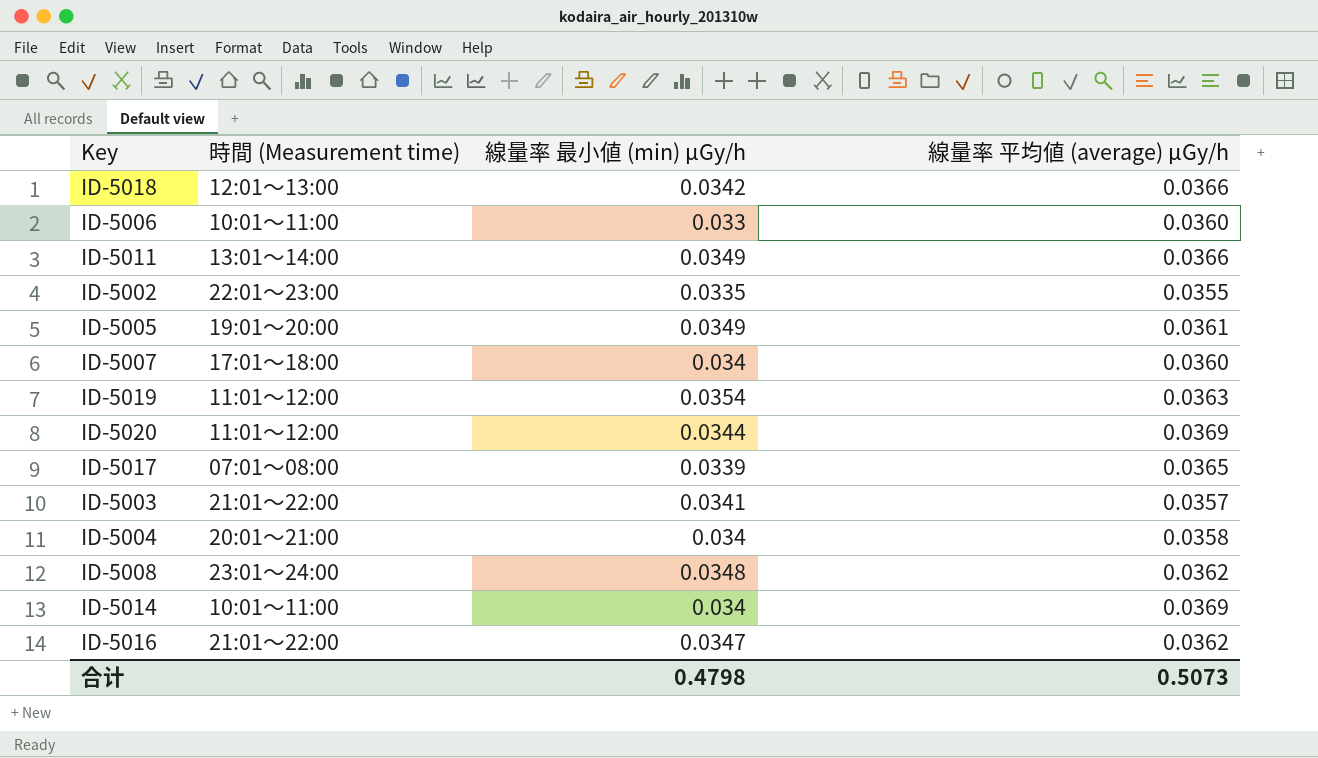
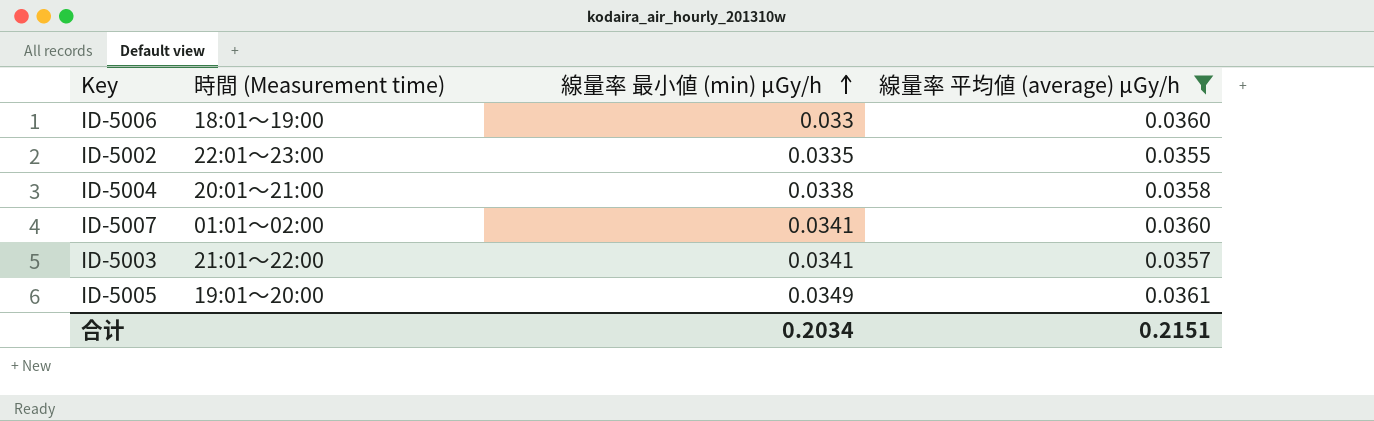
filter: none -> 線量率 平均値 (average) μGy/h <= 0.0361
row order: none -> 線量率 最小値 (min) μGy/h ascending
ID-5006 | 時間 (Measurement time): 10:01～11:00 -> 18:01～19:00
ID-5004 | 線量率 最小値 (min) μGy/h: 0.034 -> 0.0338
ID-5007 | 時間 (Measurement time): 17:01～18:00 -> 01:01～02:00
ID-5007 | 線量率 最小値 (min) μGy/h: 0.034 -> 0.0341
合计 | 線量率 最小値 (min) μGy/h: 0.4798 -> 0.2034
合计 | 線量率 平均値 (average) μGy/h: 0.5073 -> 0.2151

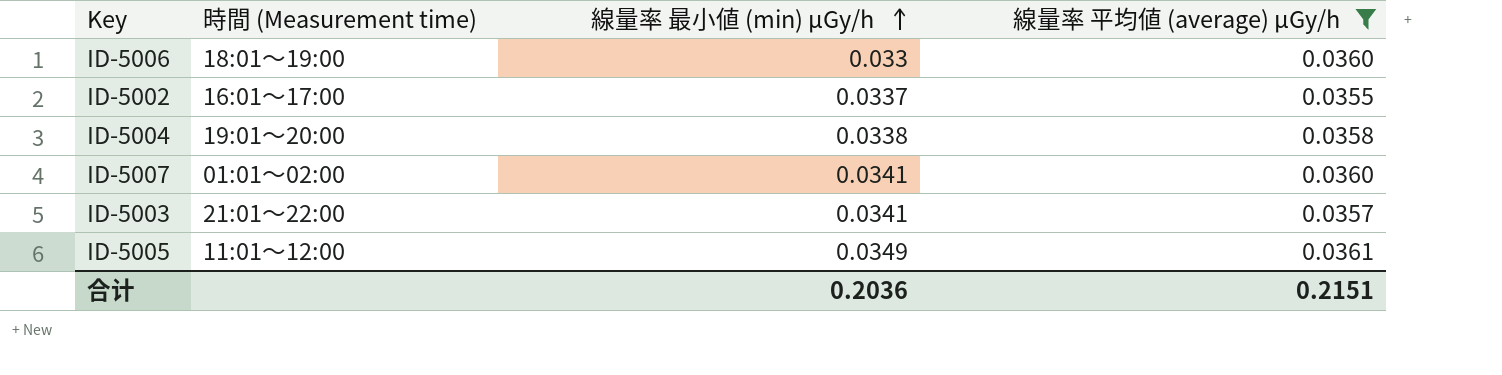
ID-5002 | 時間 (Measurement time): 22:01～23:00 -> 16:01～17:00
ID-5002 | 線量率 最小値 (min) μGy/h: 0.0335 -> 0.0337
ID-5004 | 時間 (Measurement time): 20:01～21:00 -> 19:01～20:00
ID-5005 | 時間 (Measurement time): 19:01～20:00 -> 11:01～12:00
合计 | 線量率 最小値 (min) μGy/h: 0.2034 -> 0.2036

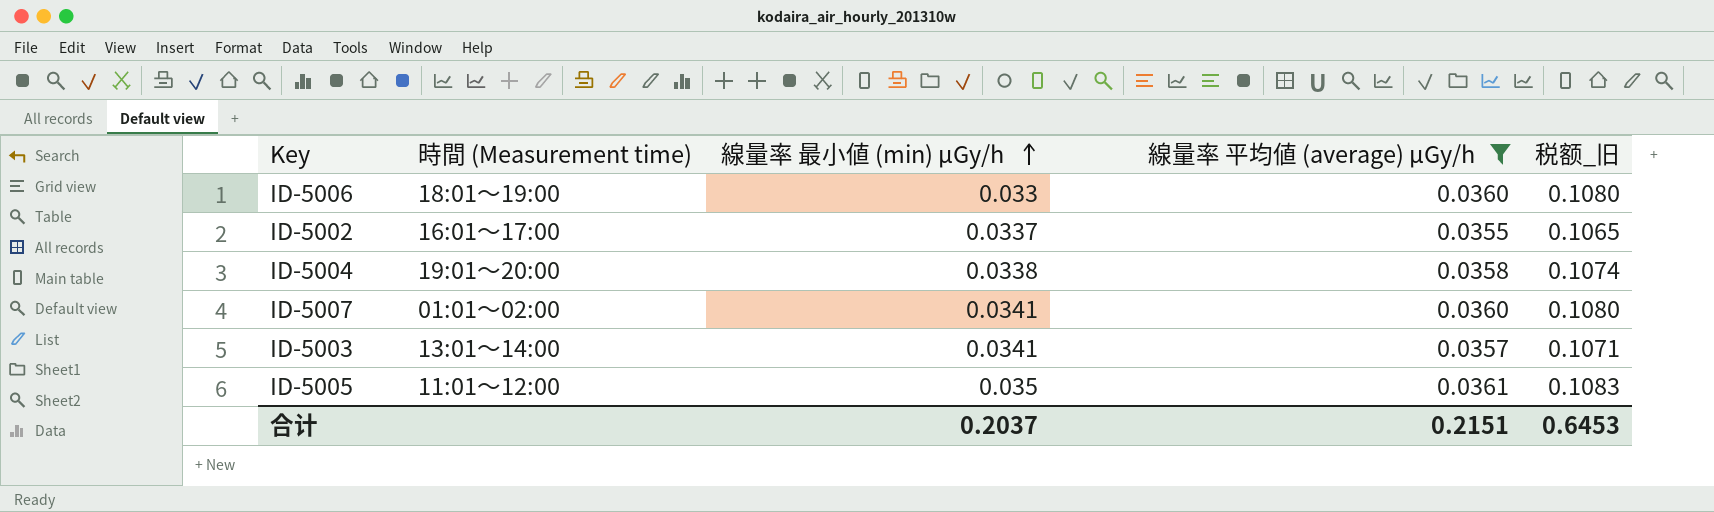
column 税额_旧 | formula: none -> [線量率 平均値 (average) μGy/h] * 3
ID-5003 | 時間 (Measurement time): 21:01～22:00 -> 13:01～14:00
ID-5005 | 線量率 最小値 (min) μGy/h: 0.0349 -> 0.035
合计 | 線量率 最小値 (min) μGy/h: 0.2036 -> 0.2037

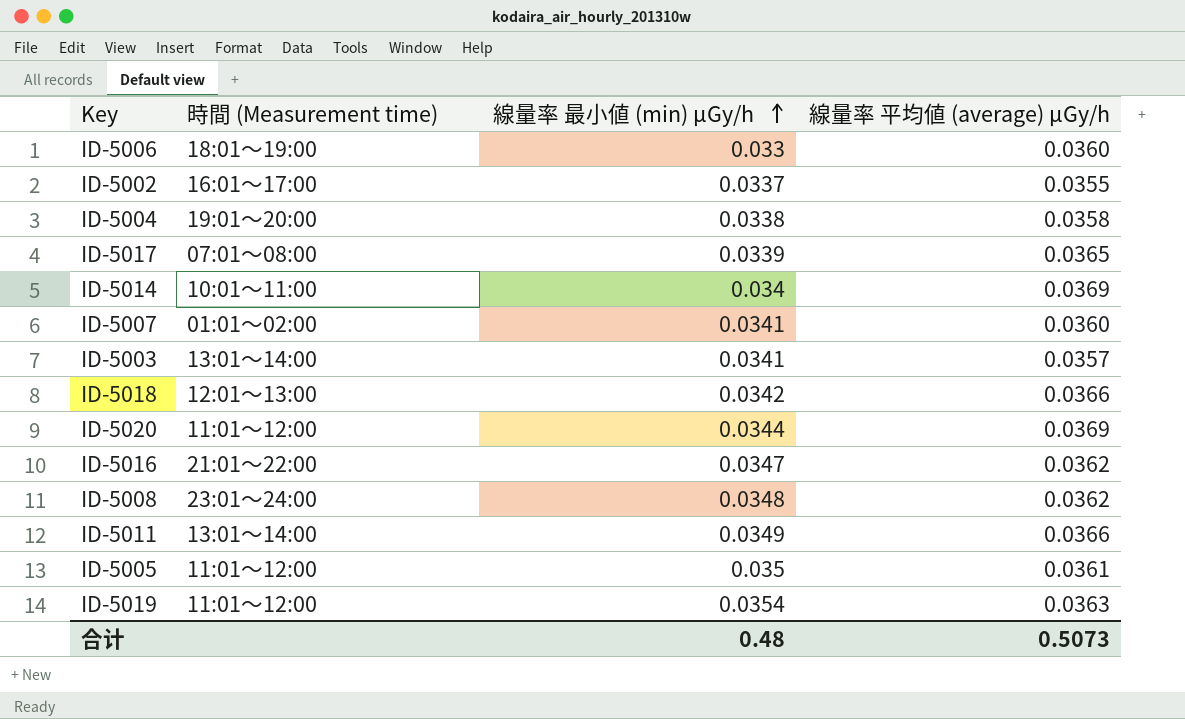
filter: 線量率 平均値 (average) μGy/h <= 0.0361 -> none
column 税额_旧 | formula: [線量率 平均値 (average) μGy/h] * 3 -> none
合计 | 線量率 最小値 (min) μGy/h: 0.2037 -> 0.48
合计 | 線量率 平均値 (average) μGy/h: 0.2151 -> 0.5073

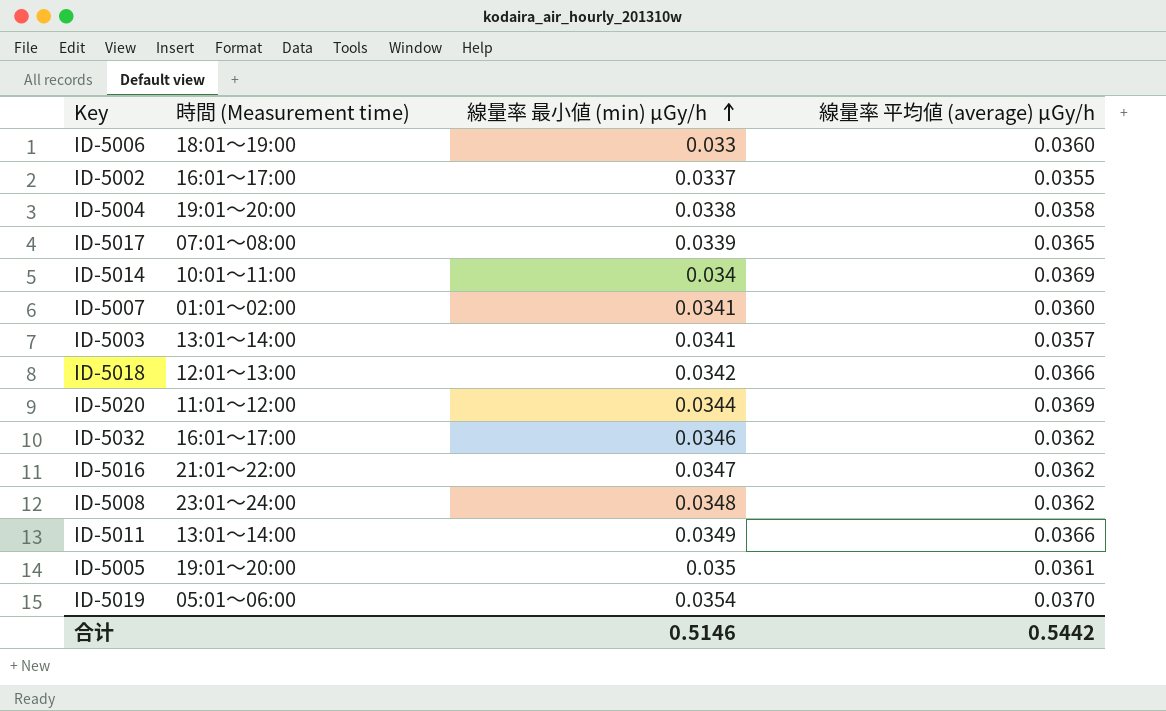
row ID-5032: none -> 16:01～17:00 | 0.0346 | 0.0362
ID-5005 | 時間 (Measurement time): 11:01～12:00 -> 19:01～20:00
ID-5019 | 時間 (Measurement time): 11:01～12:00 -> 05:01～06:00
ID-5019 | 線量率 平均値 (average) μGy/h: 0.0363 -> 0.0370
合计 | 線量率 最小値 (min) μGy/h: 0.48 -> 0.5146
合计 | 線量率 平均値 (average) μGy/h: 0.5073 -> 0.5442

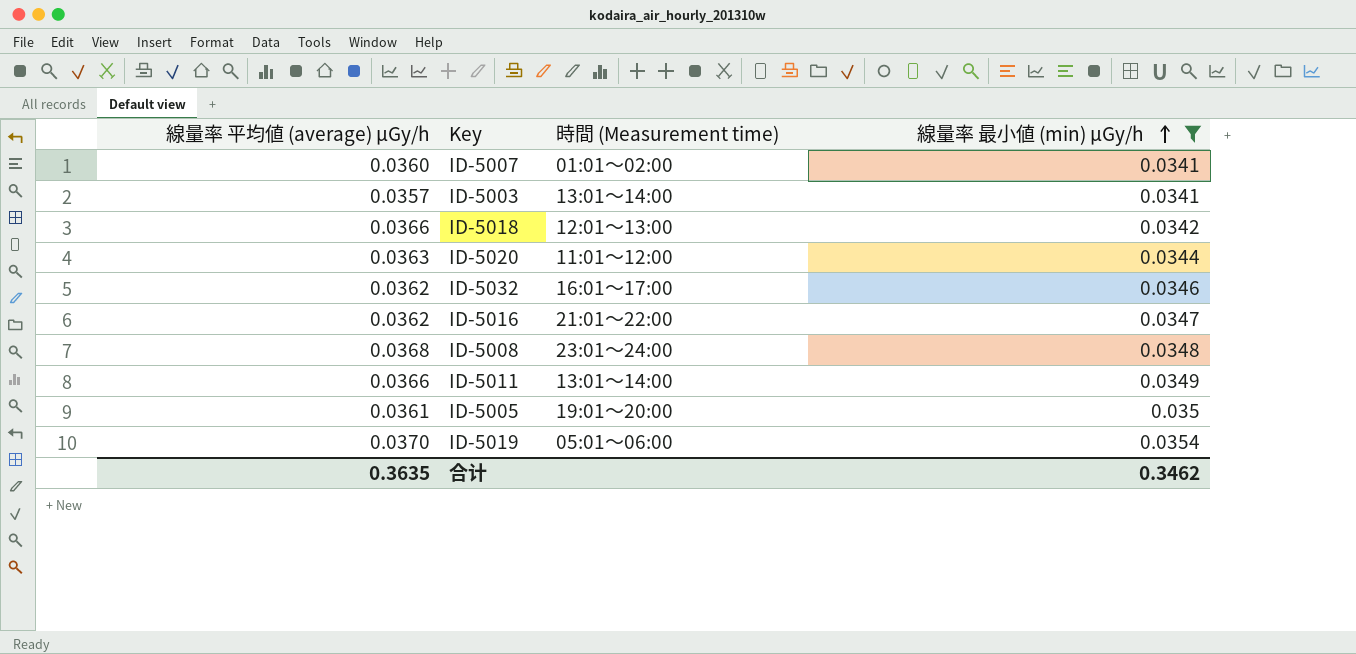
filter: none -> 線量率 最小値 (min) μGy/h >= 0.0341
column 線量率 平均値 (average) μGy/h | position: 4 -> 1
ID-5020 | 線量率 平均値 (average) μGy/h: 0.0369 -> 0.0363
ID-5008 | 線量率 平均値 (average) μGy/h: 0.0362 -> 0.0368
合计 | 線量率 平均値 (average) μGy/h: 0.5442 -> 0.3635
合计 | 線量率 最小値 (min) μGy/h: 0.5146 -> 0.3462

